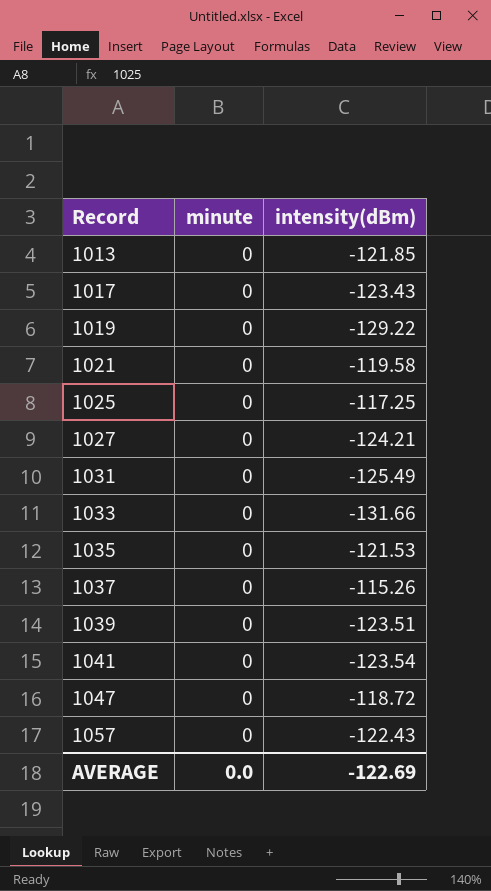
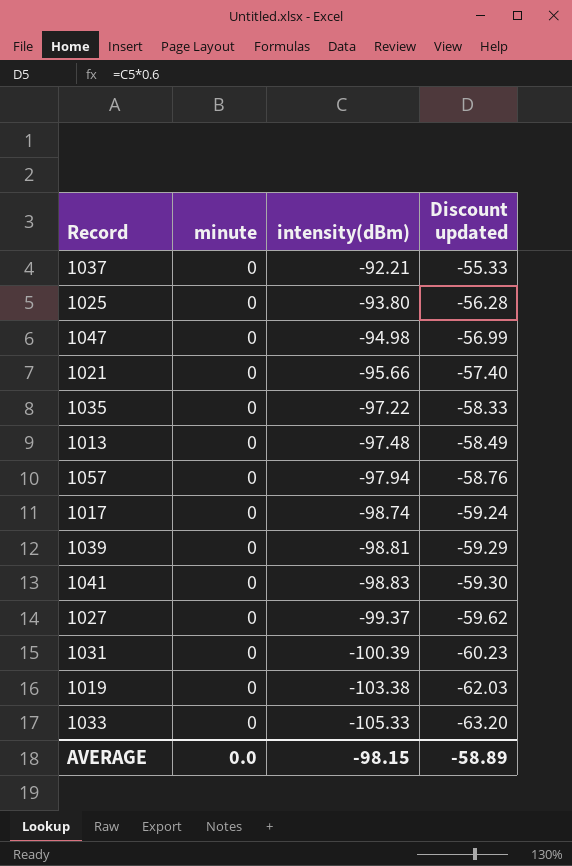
row order: Record ascending -> intensity(dBm) descending
column Discount updated | formula: none -> [intensity(dBm)] * 0.6
1037 | intensity(dBm): -115.26 -> -92.21
1025 | intensity(dBm): -117.25 -> -93.80
1047 | intensity(dBm): -118.72 -> -94.98
1021 | intensity(dBm): -119.58 -> -95.66
1035 | intensity(dBm): -121.53 -> -97.22
1013 | intensity(dBm): -121.85 -> -97.48
1057 | intensity(dBm): -122.43 -> -97.94
1017 | intensity(dBm): -123.43 -> -98.74
1039 | intensity(dBm): -123.51 -> -98.81
1041 | intensity(dBm): -123.54 -> -98.83
1027 | intensity(dBm): -124.21 -> -99.37
1031 | intensity(dBm): -125.49 -> -100.39
1019 | intensity(dBm): -129.22 -> -103.38
1033 | intensity(dBm): -131.66 -> -105.33
AVERAGE | intensity(dBm): -122.69 -> -98.15

